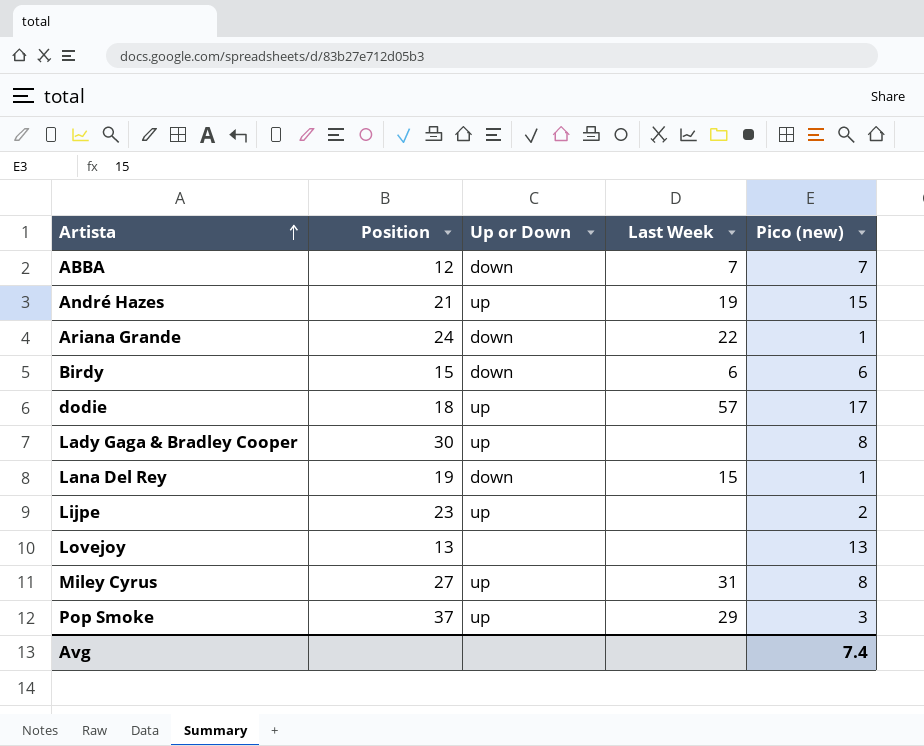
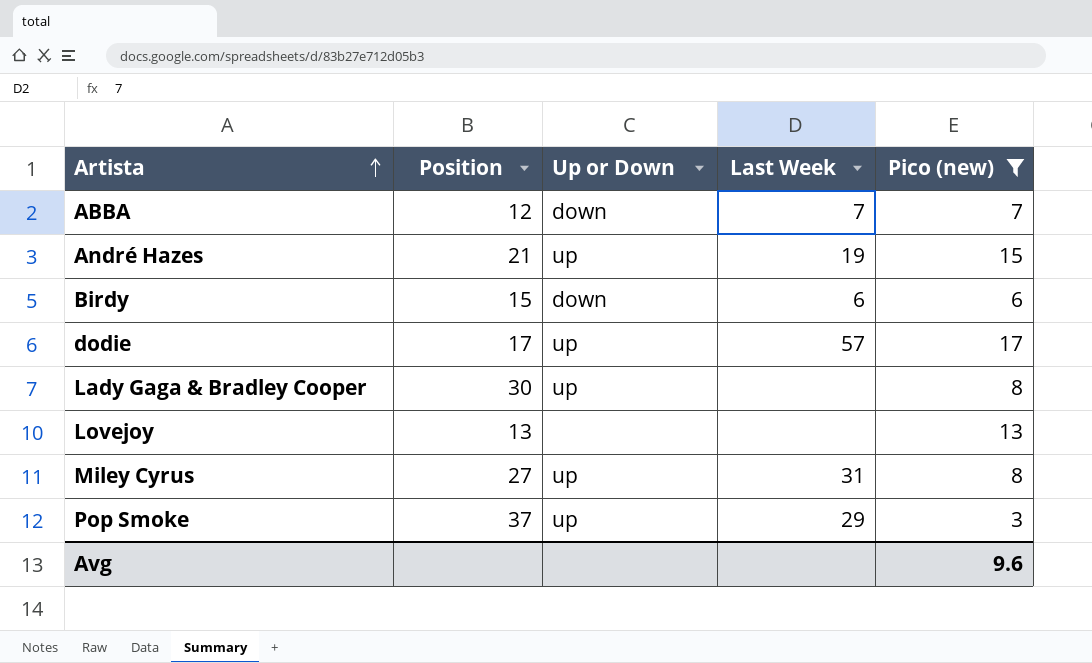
filter: none -> Pico (new) >= 3
dodie | Position: 18 -> 17
Avg | Pico (new): 7.4 -> 9.6

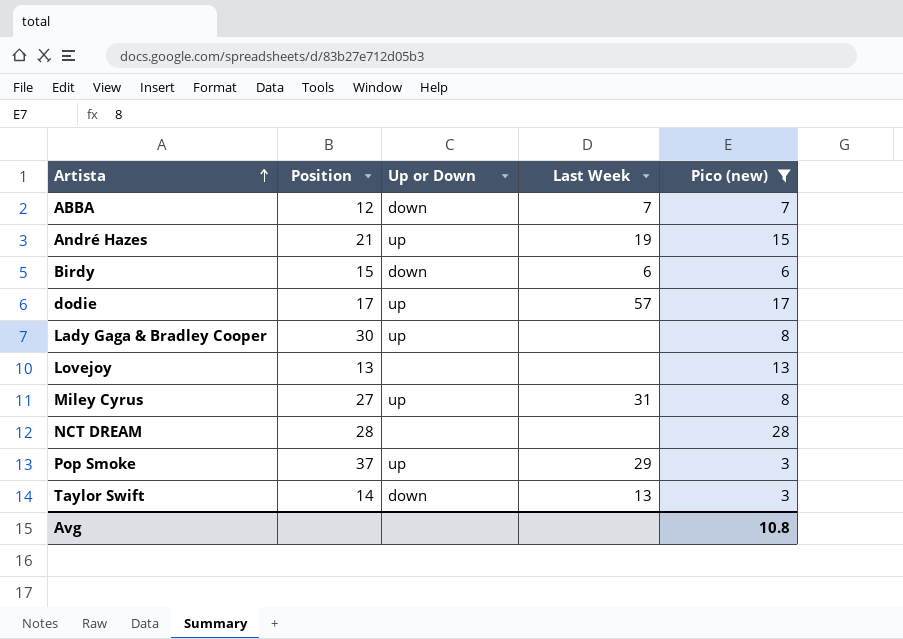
row NCT DREAM: none -> 28 | none | none | 28
row Taylor Swift: none -> 14 | down | 13 | 3
Avg | Pico (new): 9.6 -> 10.8

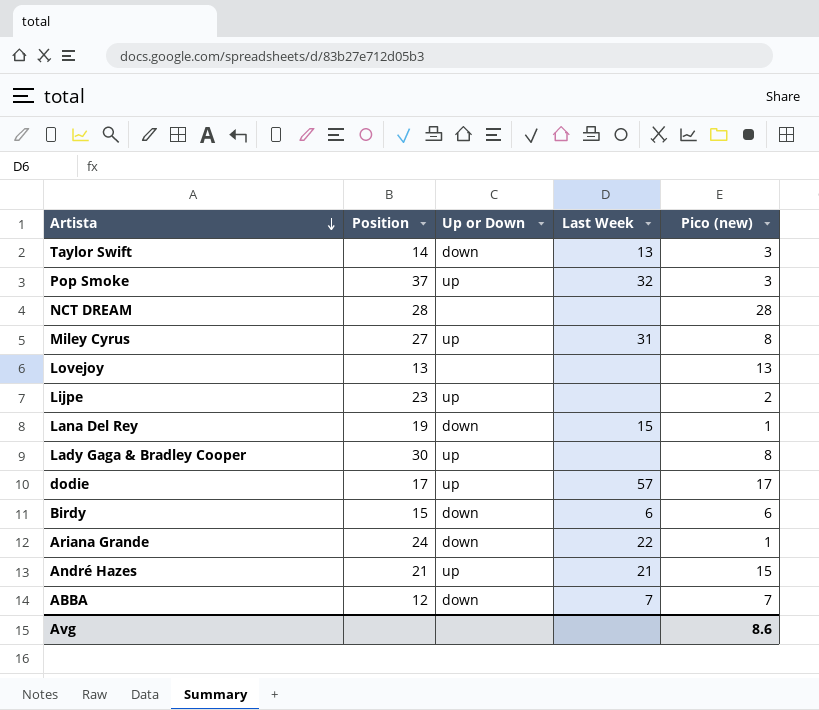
filter: Pico (new) >= 3 -> none
row order: Artista ascending -> Artista descending
Pop Smoke | Last Week: 29 -> 32
André Hazes | Last Week: 19 -> 21
Avg | Pico (new): 10.8 -> 8.6

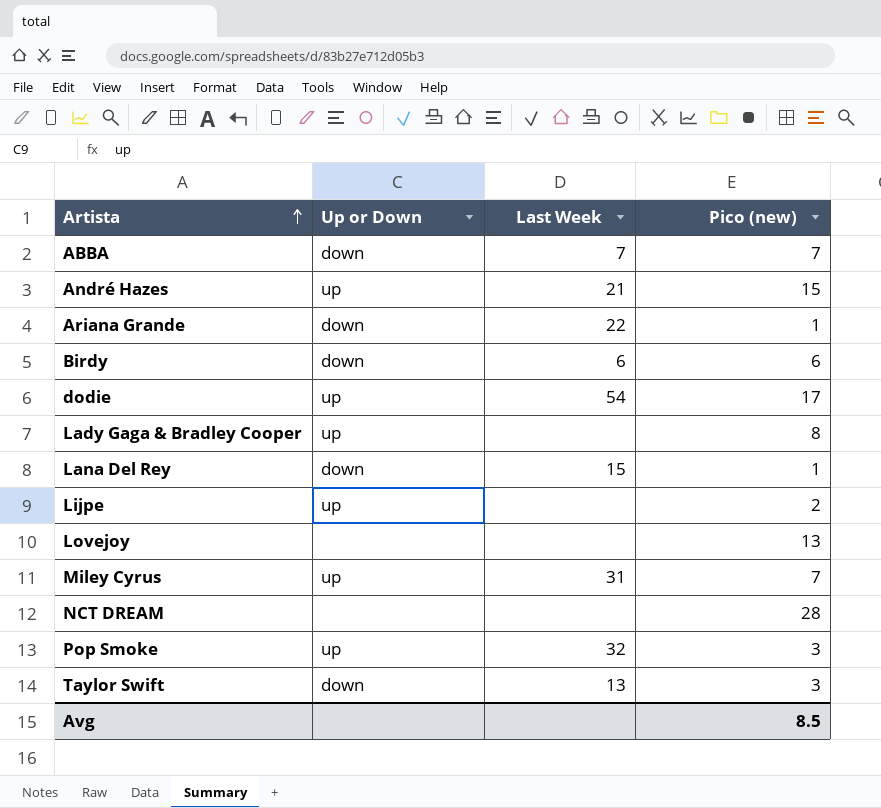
row order: Artista descending -> Artista ascending
column Position | position: 2 -> none
dodie | Last Week: 57 -> 54
Miley Cyrus | Pico (new): 8 -> 7
Avg | Pico (new): 8.6 -> 8.5

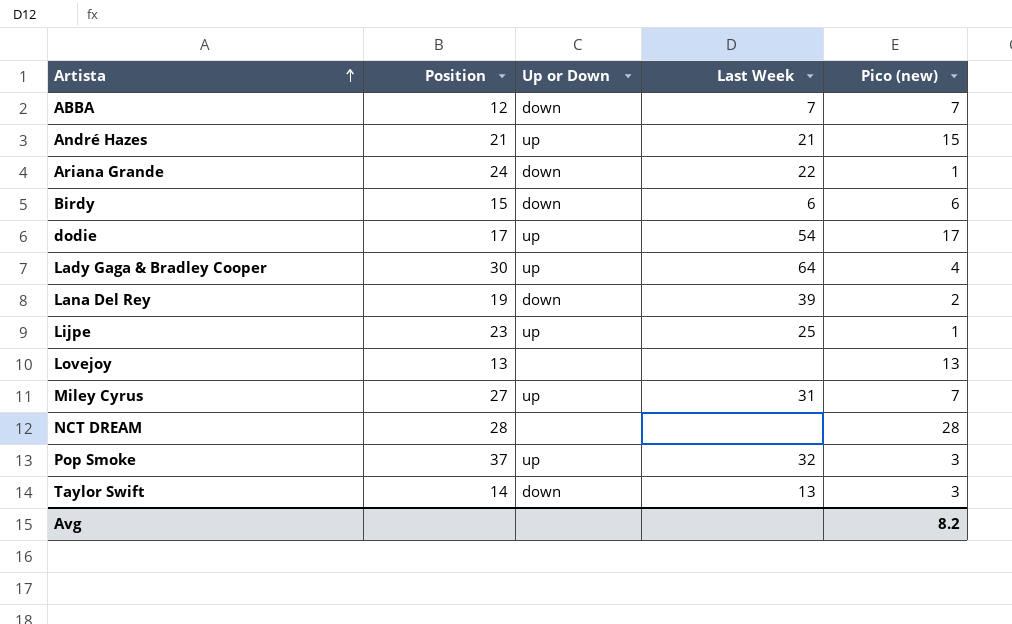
column Position | position: none -> 2
Lady Gaga & Bradley Cooper | Last Week: none -> 64
Lady Gaga & Bradley Cooper | Pico (new): 8 -> 4
Lana Del Rey | Last Week: 15 -> 39
Lana Del Rey | Pico (new): 1 -> 2
Lijpe | Last Week: none -> 25
Lijpe | Pico (new): 2 -> 1
Avg | Pico (new): 8.5 -> 8.2

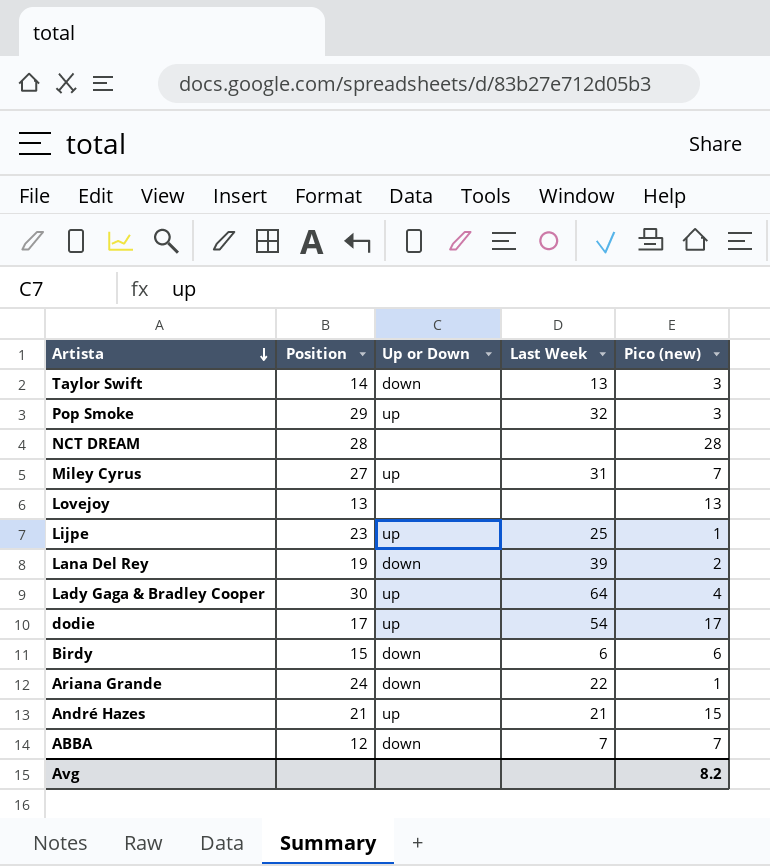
row order: Artista ascending -> Artista descending
Pop Smoke | Position: 37 -> 29

